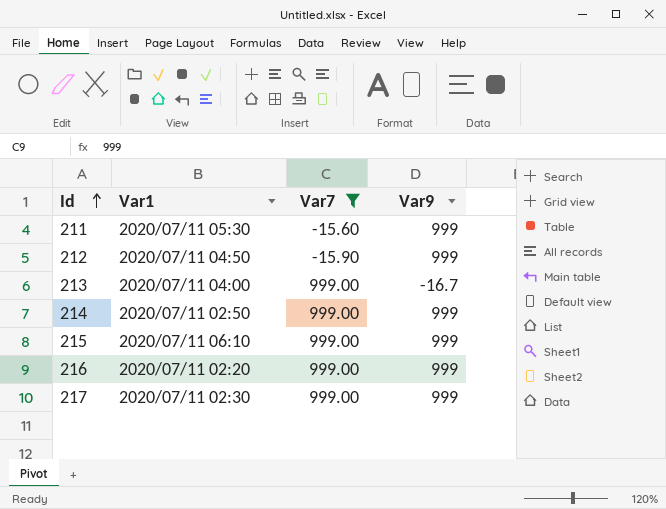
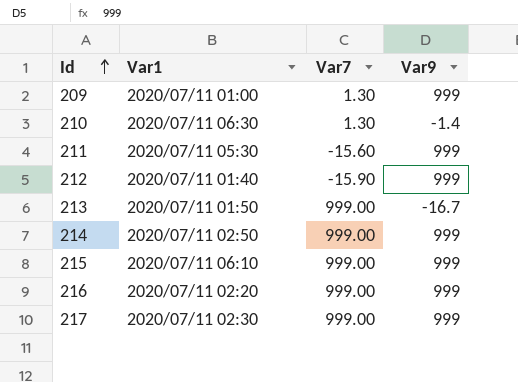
filter: Var7 != 1.30 -> none
212 | Var1: 2020/07/11 04:50 -> 2020/07/11 01:40
213 | Var1: 2020/07/11 04:00 -> 2020/07/11 01:50

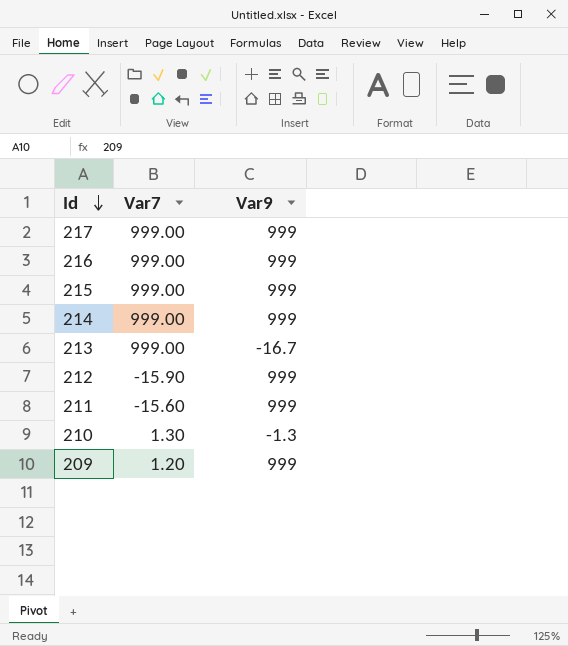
row order: Id ascending -> Id descending
column Var1 | position: 2 -> none
210 | Var9: -1.4 -> -1.3
209 | Var7: 1.30 -> 1.20

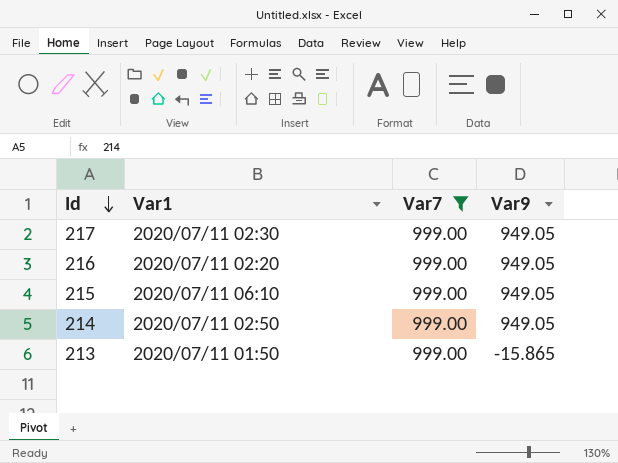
filter: none -> Var7 = 999.00
column Var1 | position: none -> 2
217 | Var9: 999 -> 949.05
216 | Var9: 999 -> 949.05
215 | Var9: 999 -> 949.05
214 | Var9: 999 -> 949.05
213 | Var9: -16.7 -> -15.865

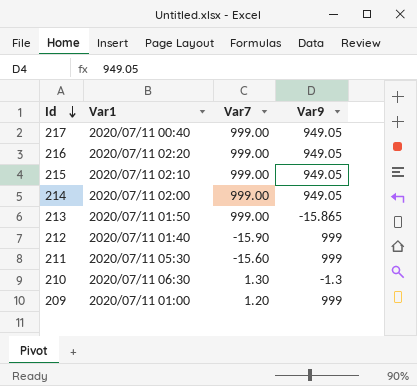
filter: Var7 = 999.00 -> none
217 | Var1: 2020/07/11 02:30 -> 2020/07/11 00:40
215 | Var1: 2020/07/11 06:10 -> 2020/07/11 02:10
214 | Var1: 2020/07/11 02:50 -> 2020/07/11 02:00

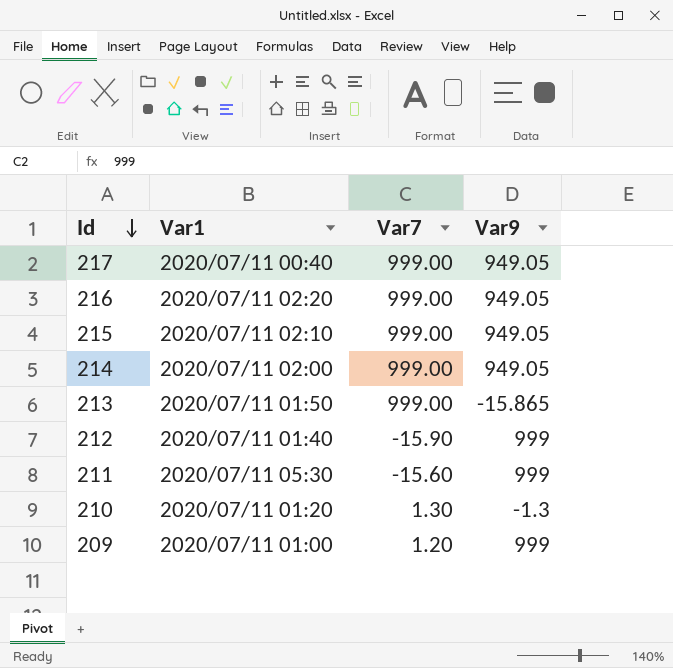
210 | Var1: 2020/07/11 06:30 -> 2020/07/11 01:20

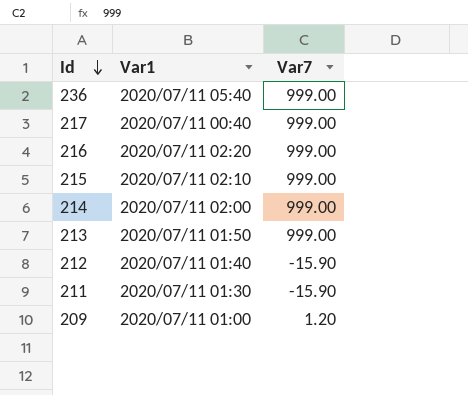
column Var9 | position: 4 -> none
row 210: 2020/07/11 01:20 | 1.30 | -1.3 -> none
row 236: none -> 2020/07/11 05:40 | 999.00
211 | Var1: 2020/07/11 05:30 -> 2020/07/11 01:30
211 | Var7: -15.60 -> -15.90

